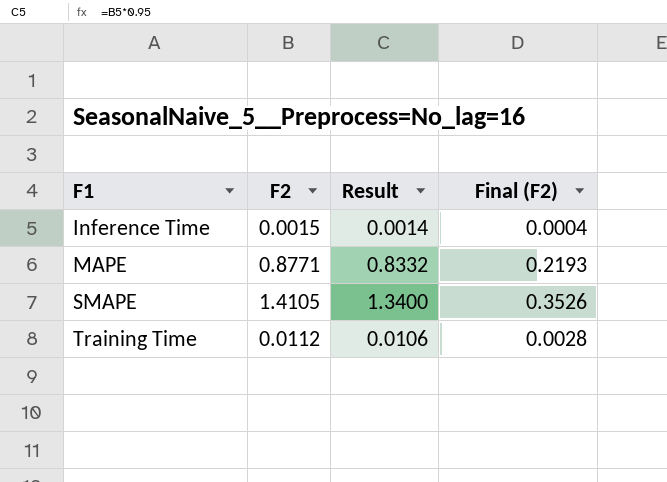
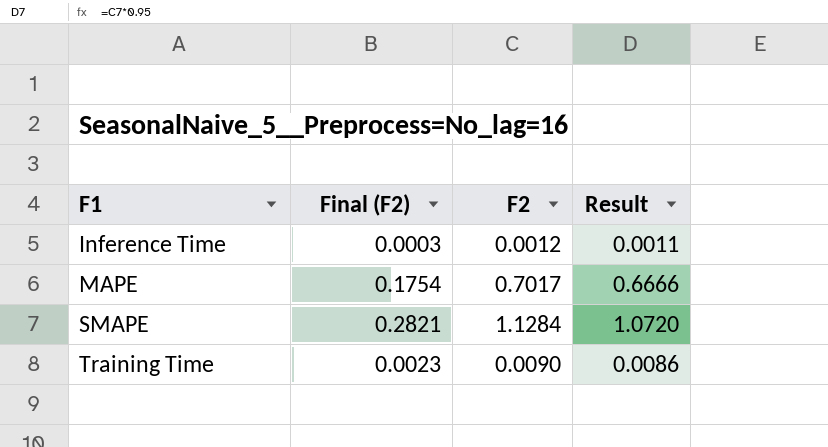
column Final (F2) | position: 4 -> 2
Inference Time | Final (F2): 0.0004 -> 0.0003
Inference Time | F2: 0.0015 -> 0.0012
Inference Time | Result: 0.0014 -> 0.0011
MAPE | Final (F2): 0.2193 -> 0.1754
MAPE | F2: 0.8771 -> 0.7017
MAPE | Result: 0.8332 -> 0.6666
SMAPE | Final (F2): 0.3526 -> 0.2821
SMAPE | F2: 1.4105 -> 1.1284
SMAPE | Result: 1.3400 -> 1.0720
Training Time | Final (F2): 0.0028 -> 0.0023
Training Time | F2: 0.0112 -> 0.0090
Training Time | Result: 0.0106 -> 0.0086

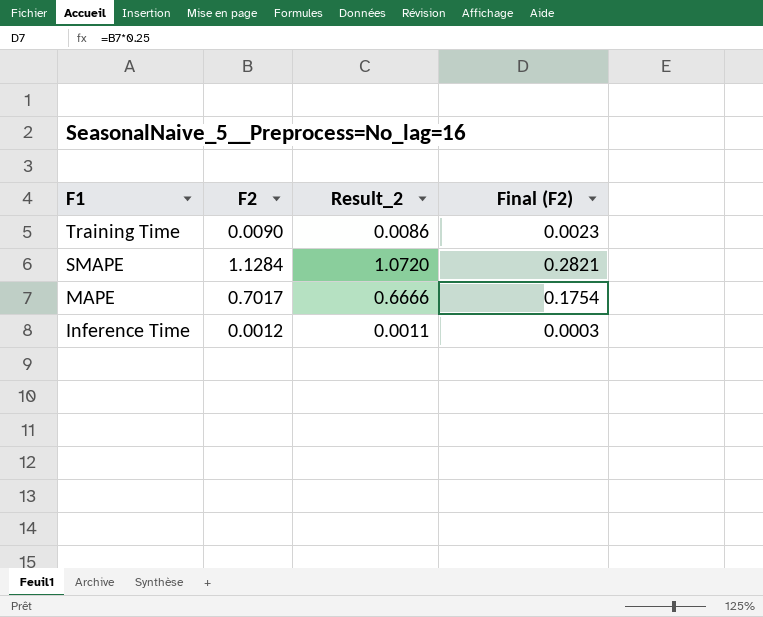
row order: F1 ascending -> F1 descending
column name: Result -> Result_2
column Final (F2) | position: 2 -> 4

